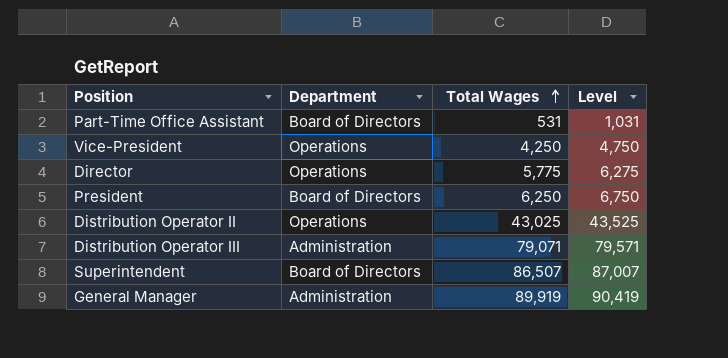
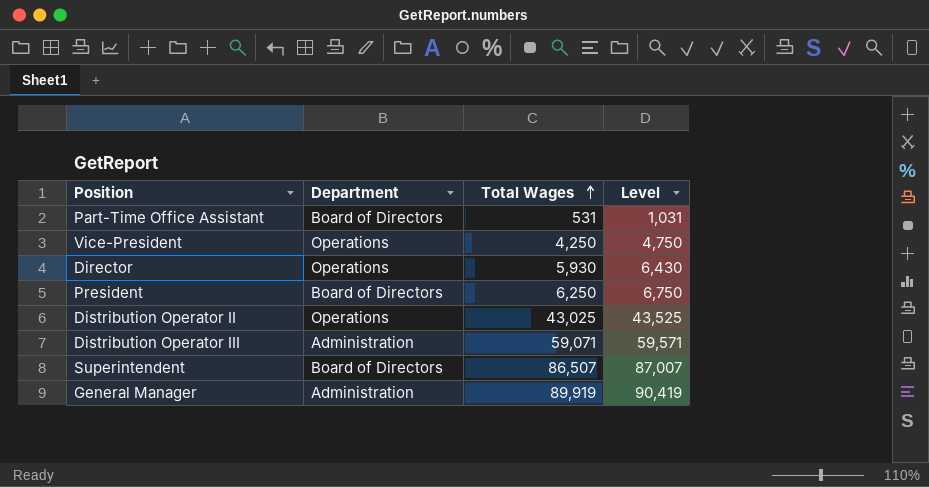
Director | Total Wages: 5,775 -> 5,930
Director | Level: 6,275 -> 6,430
Distribution Operator III | Total Wages: 79,071 -> 59,071
Distribution Operator III | Level: 79,571 -> 59,571

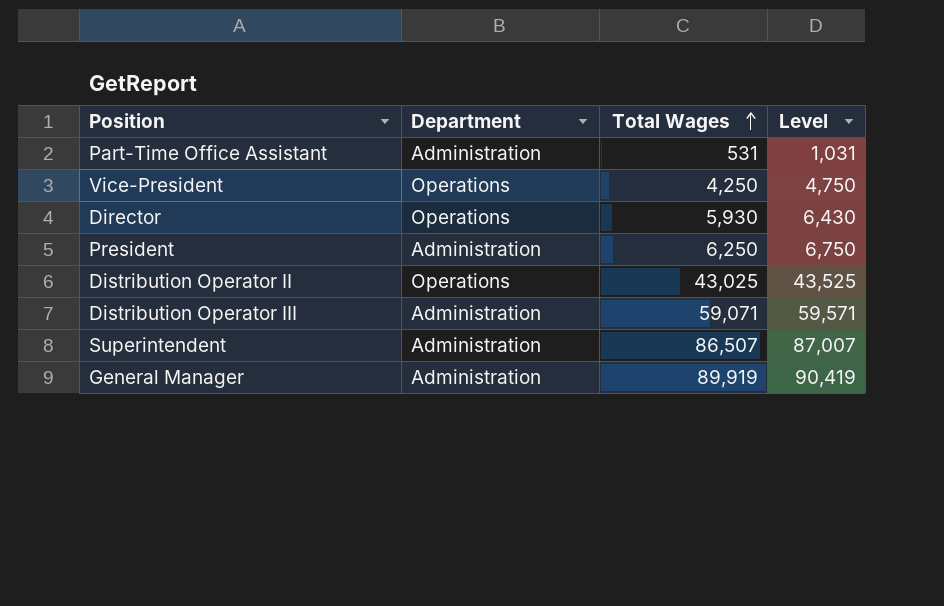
Part-Time Office Assistant | Department: Board of Directors -> Administration
President | Department: Board of Directors -> Administration
Superintendent | Department: Board of Directors -> Administration

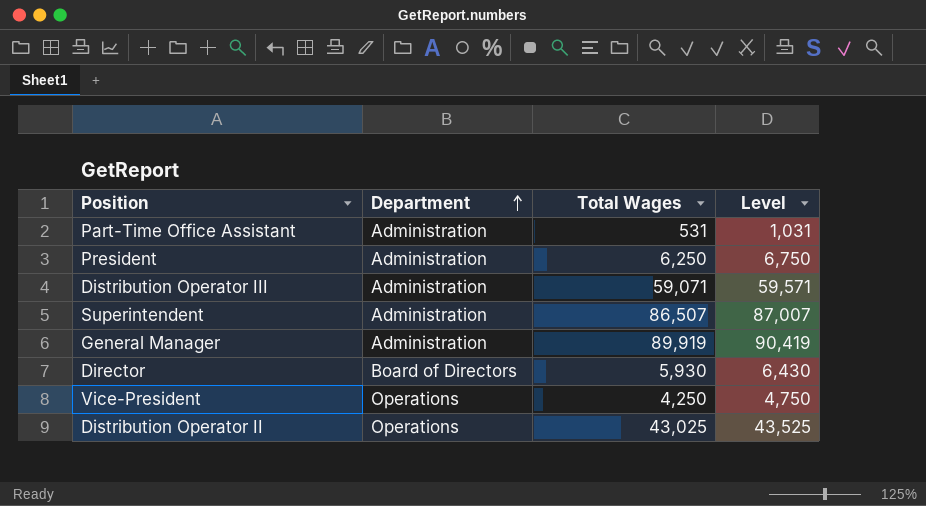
row order: Total Wages ascending -> Department ascending
Director | Department: Operations -> Board of Directors

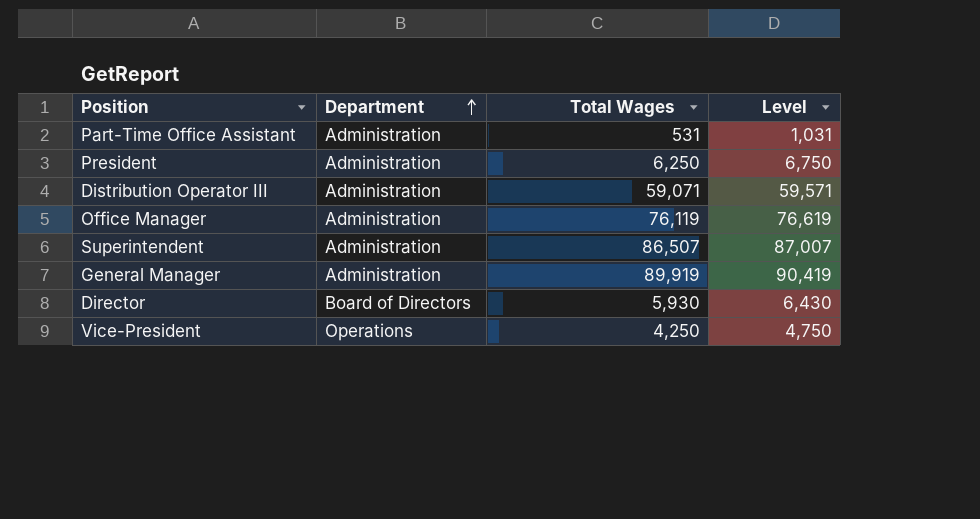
row Distribution Operator II: Operations | 43,025 | 43,525 -> none
row Office Manager: none -> Administration | 76,119 | 76,619

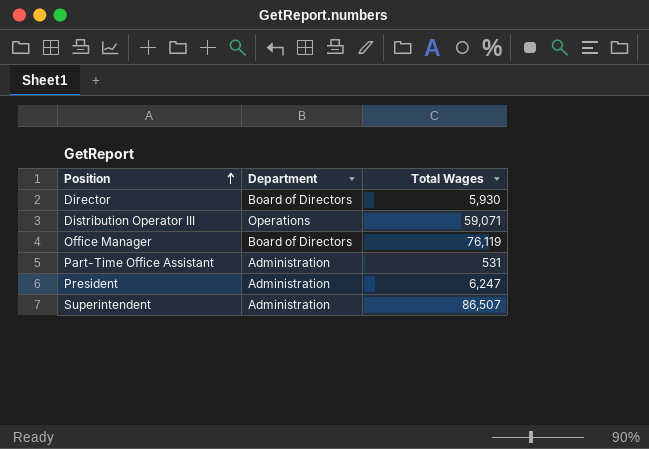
row order: Department ascending -> Position ascending
column Level | formula: [Total Wages] + 500 -> none
row General Manager: Administration | 89,919 | 90,419 -> none
row Vice-President: Operations | 4,250 | 4,750 -> none
Distribution Operator III | Department: Administration -> Operations
Office Manager | Department: Administration -> Board of Directors
President | Total Wages: 6,250 -> 6,247

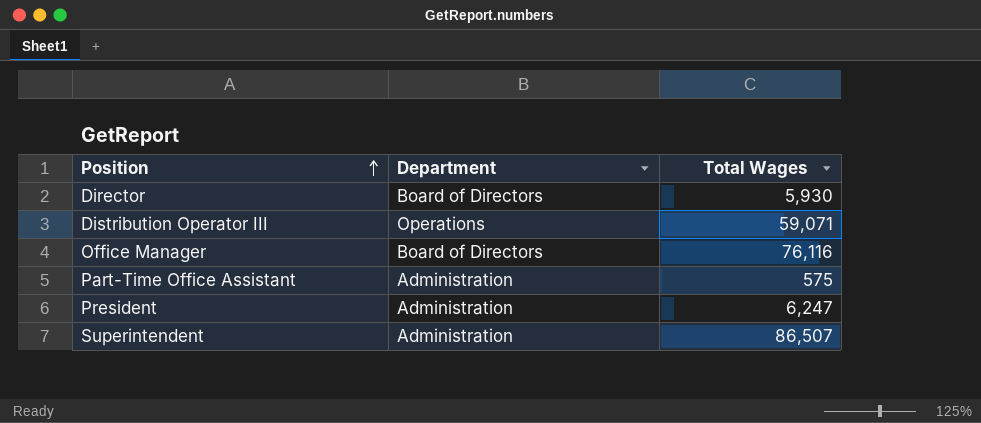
Office Manager | Total Wages: 76,119 -> 76,116
Part-Time Office Assistant | Total Wages: 531 -> 575

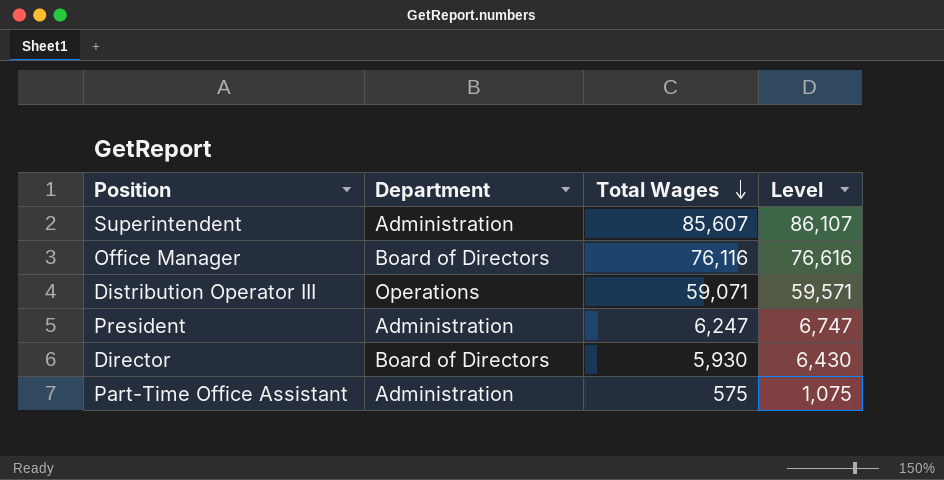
row order: Position ascending -> Total Wages descending
column Level | formula: none -> [Total Wages] + 500
Superintendent | Total Wages: 86,507 -> 85,607

